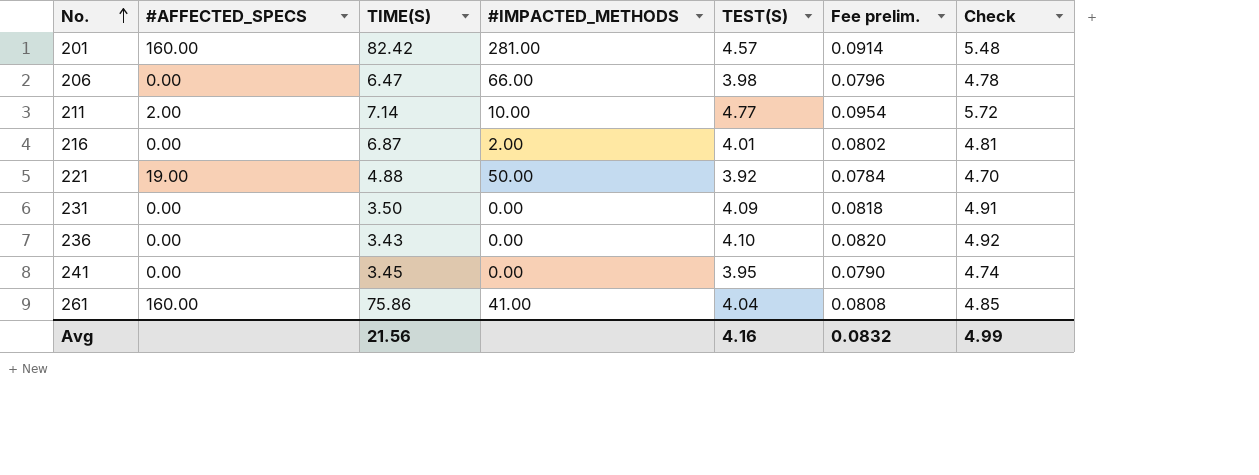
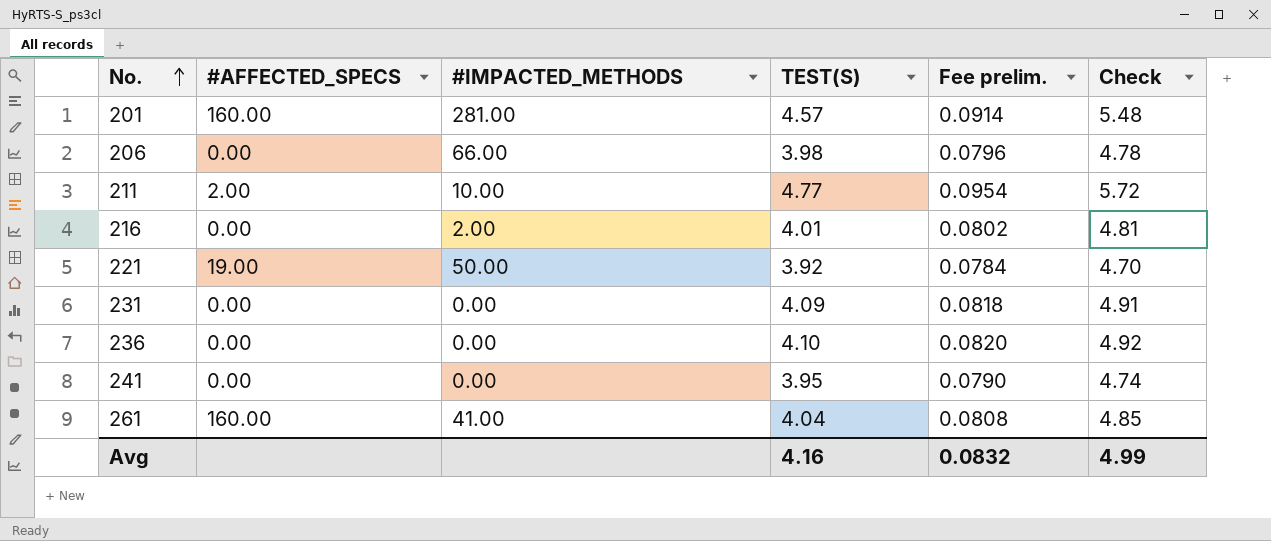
column TIME(S) | position: 3 -> none

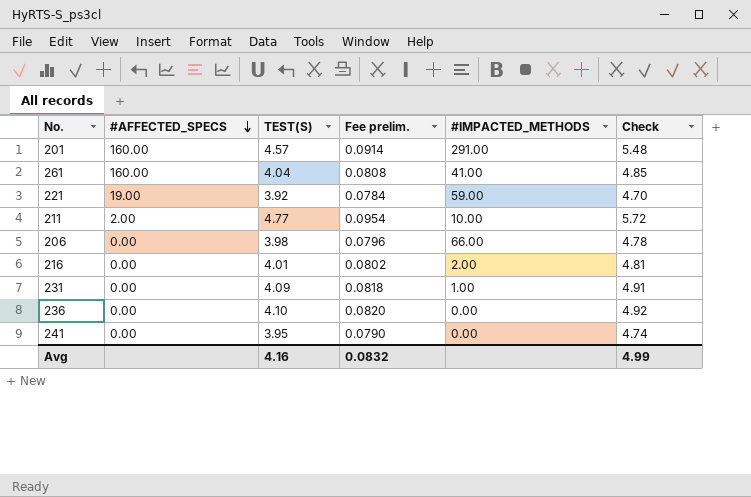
row order: No. ascending -> #AFFECTED_SPECS descending
column #IMPACTED_METHODS | position: 3 -> 5
201 | #IMPACTED_METHODS: 281.00 -> 291.00
221 | #IMPACTED_METHODS: 50.00 -> 59.00
231 | #IMPACTED_METHODS: 0.00 -> 1.00

